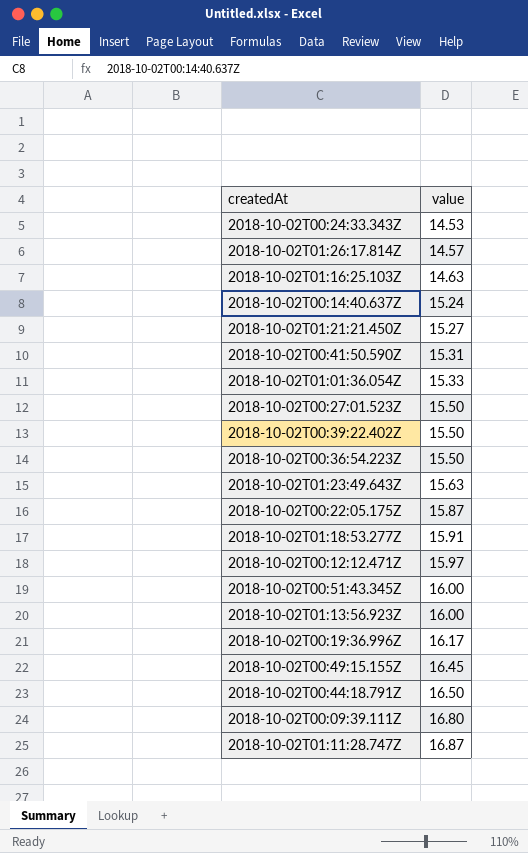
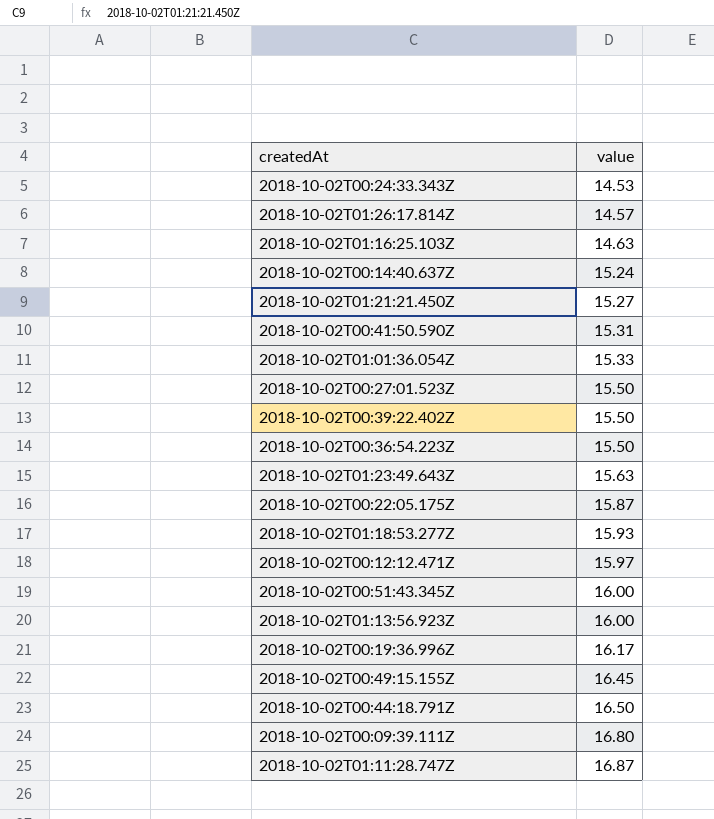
2018-10-02T01:18:53.277Z | value: 15.91 -> 15.93

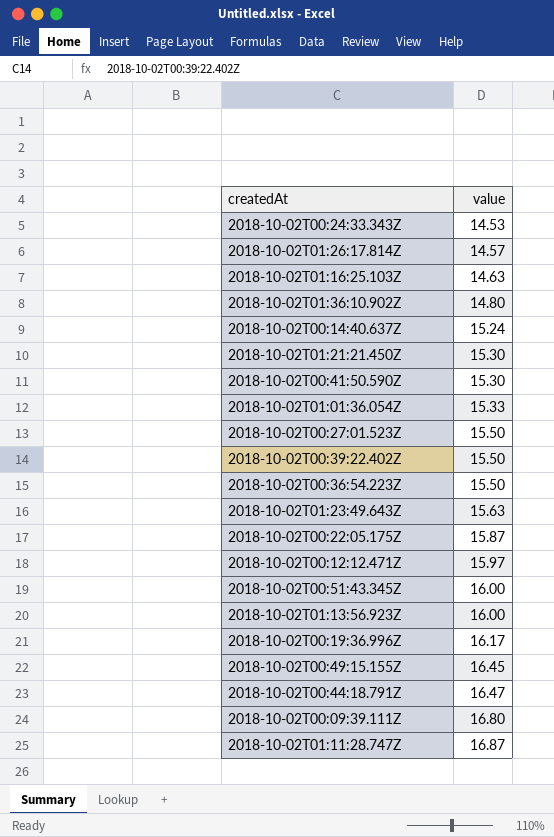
row 2018-10-02T01:18:53.277Z: 15.93 -> none
row 2018-10-02T01:36:10.902Z: none -> 14.80
2018-10-02T01:21:21.450Z | value: 15.27 -> 15.30
2018-10-02T00:41:50.590Z | value: 15.31 -> 15.30
2018-10-02T00:44:18.791Z | value: 16.50 -> 16.47

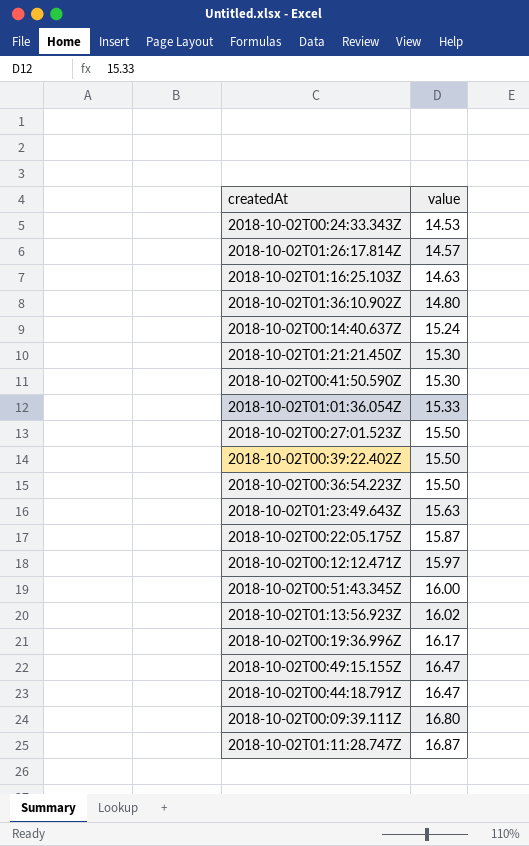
2018-10-02T01:13:56.923Z | value: 16.00 -> 16.02
2018-10-02T00:49:15.155Z | value: 16.45 -> 16.47

